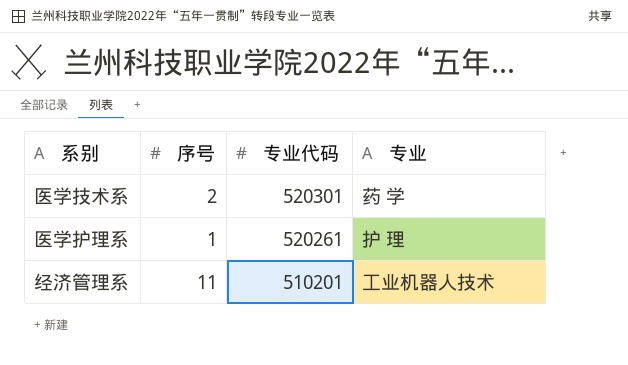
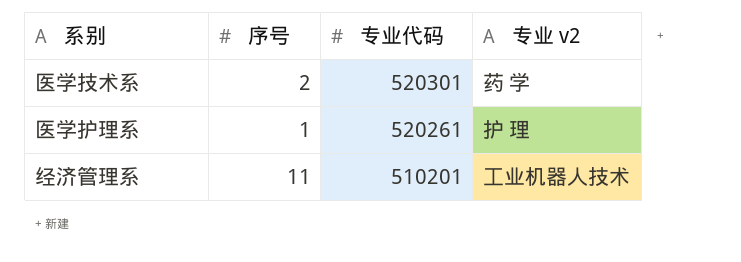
column name: 专业 -> 专业 v2

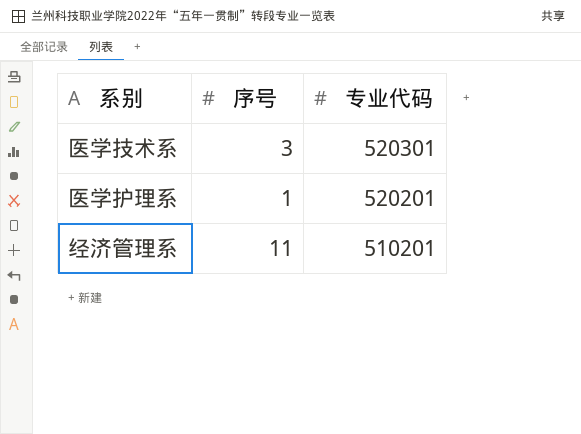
column 专业 v2 | position: 4 -> none
医学技术系 | 序号: 2 -> 3
医学护理系 | 专业代码: 520261 -> 520201

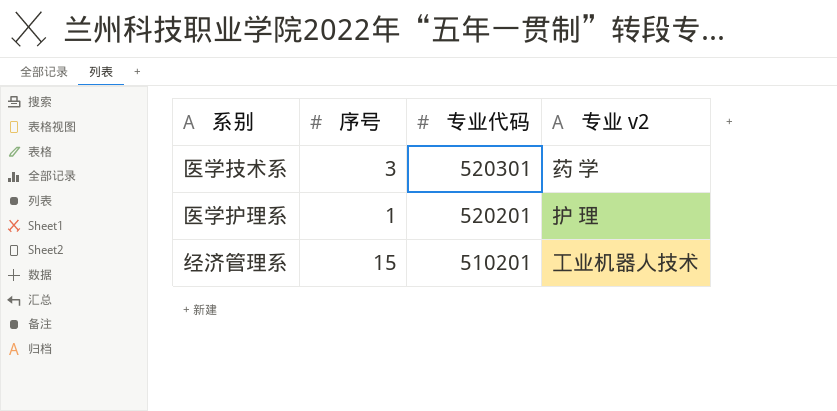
column 专业 v2 | position: none -> 4
经济管理系 | 序号: 11 -> 15

